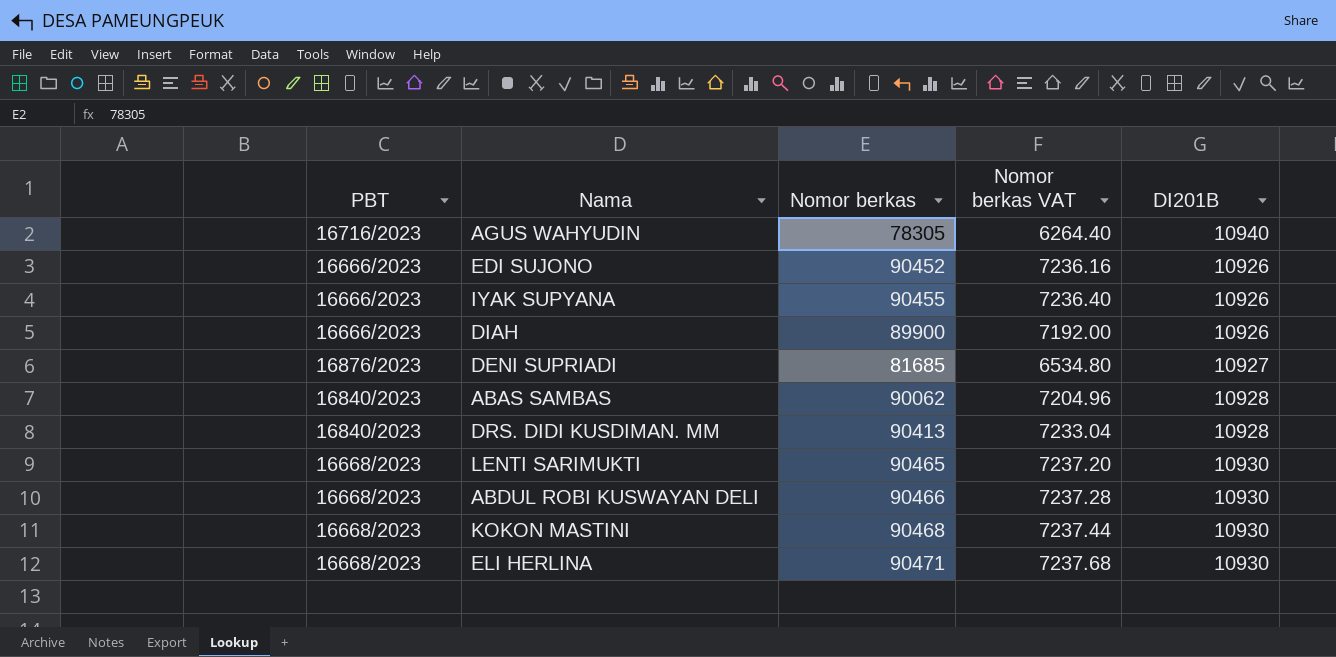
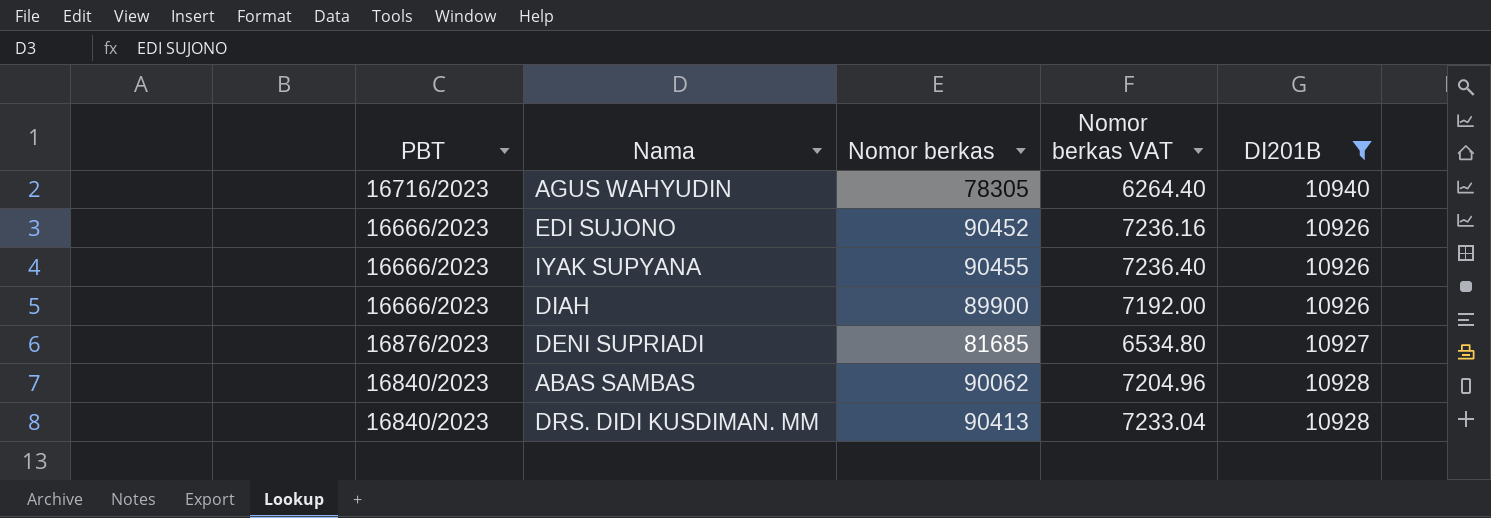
filter: none -> DI201B != 10930

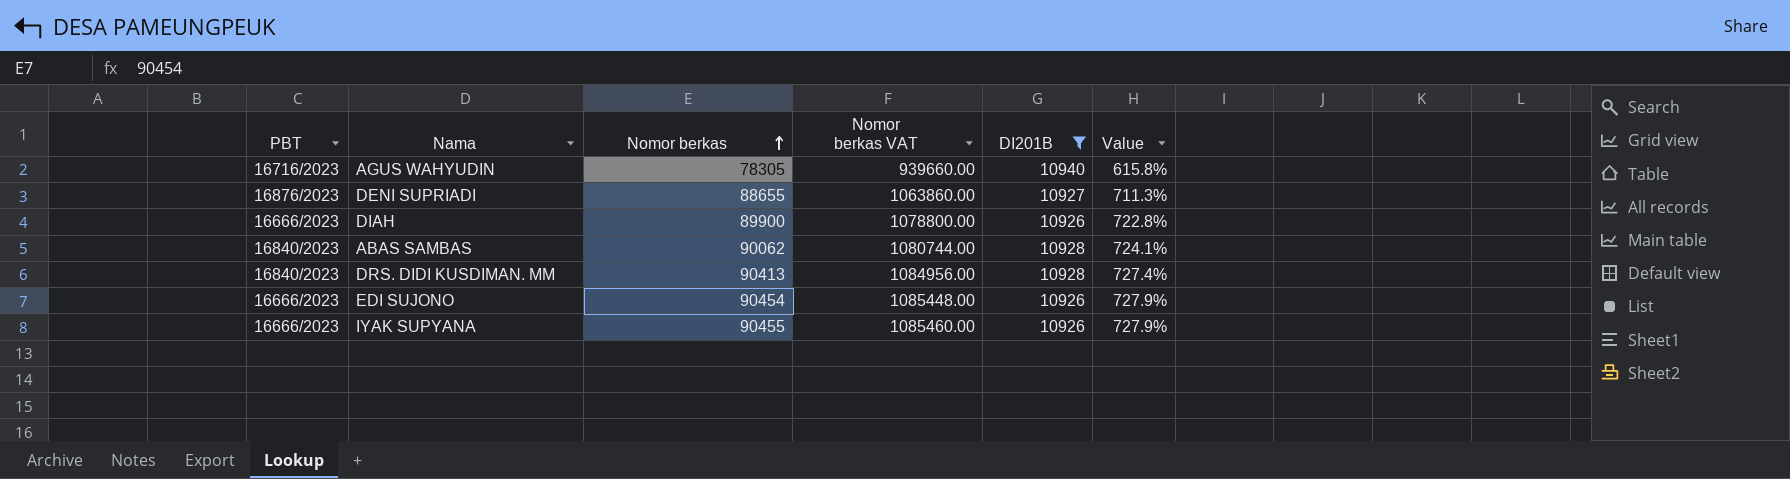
row order: none -> Nomor berkas ascending
column Nomor berkas VAT | formula: [Nomor berkas] * 0.08 -> [Nomor berkas] * 12
column Value | formula: none -> ([Nomor berkas] - [DI201B]) / [DI201B]
DENI SUPRIADI | Nomor berkas: 81685 -> 88655
EDI SUJONO | Nomor berkas: 90452 -> 90454

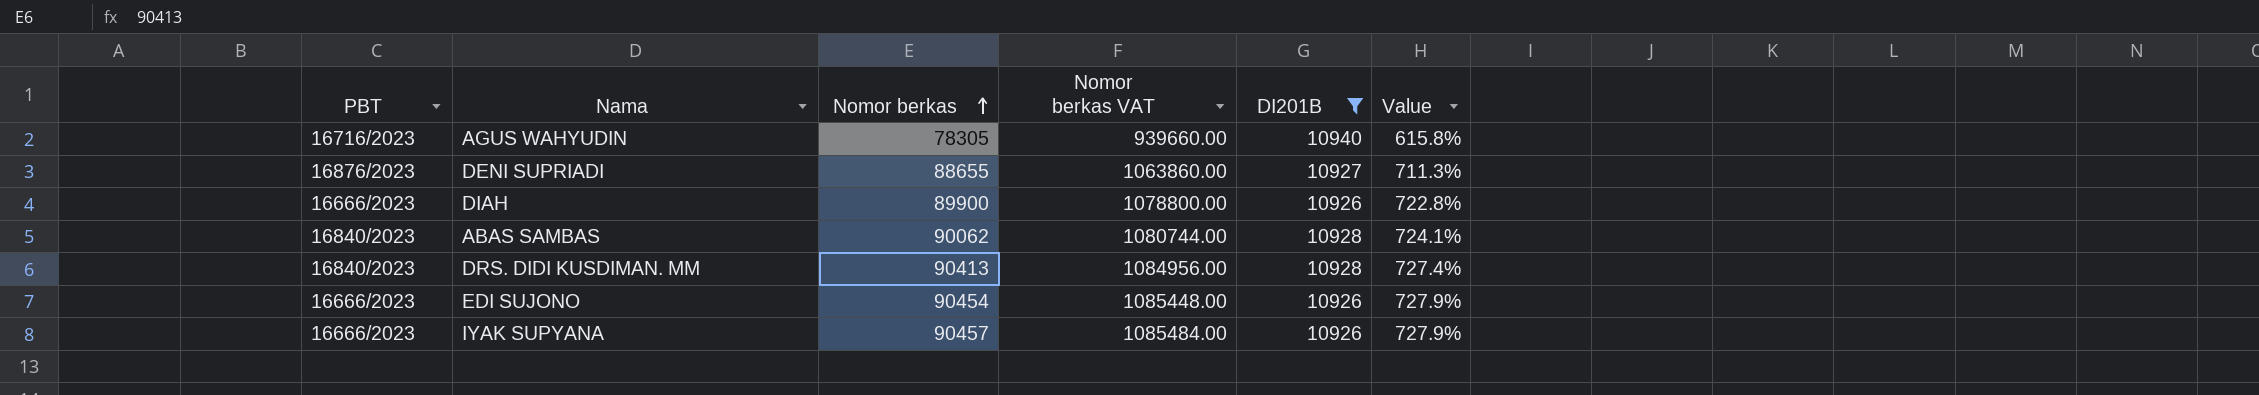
IYAK SUPYANA | Nomor berkas: 90455 -> 90457
IYAK SUPYANA | Nomor berkas VAT: 1085460.00 -> 1085484.00

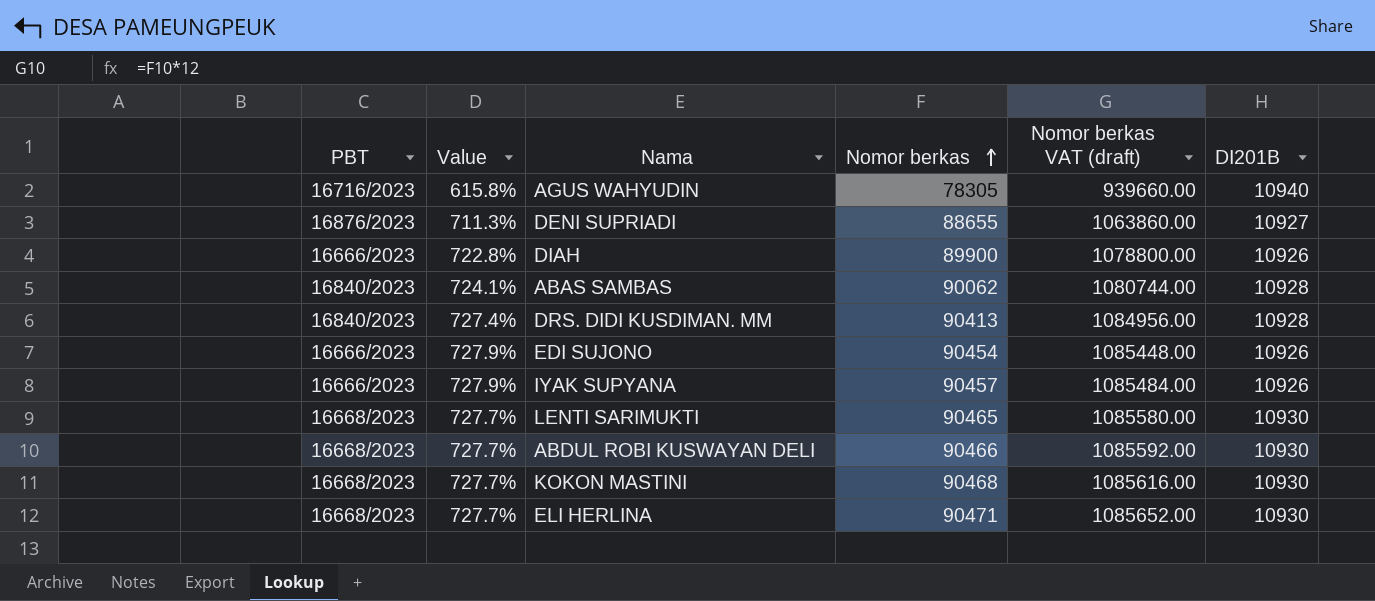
filter: DI201B != 10930 -> none
column Value | position: 6 -> 2
column name: Nomor berkas VAT -> Nomor berkas VAT (draft)

